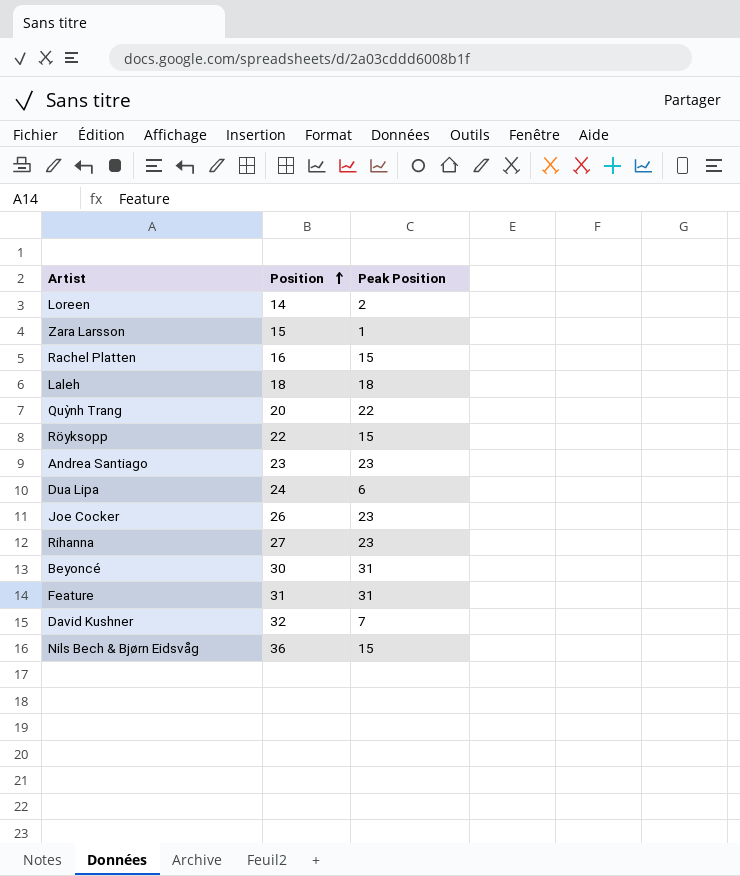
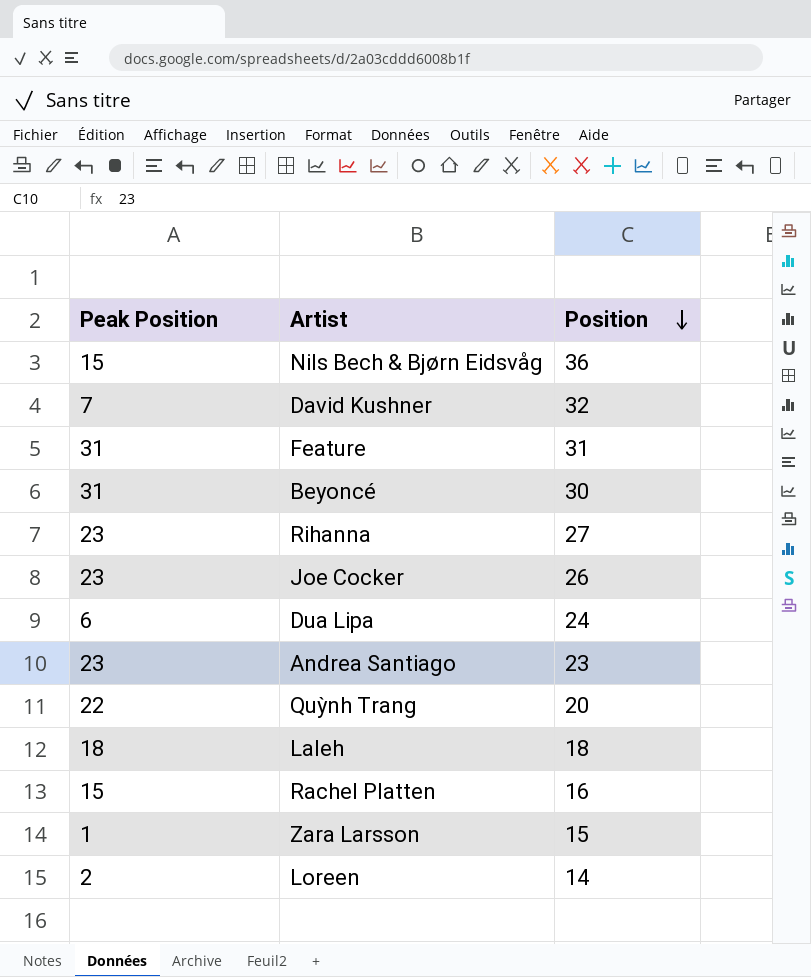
row order: Position ascending -> Position descending
column Peak Position | position: 3 -> 1
row Röyksopp: 22 | 15 -> none

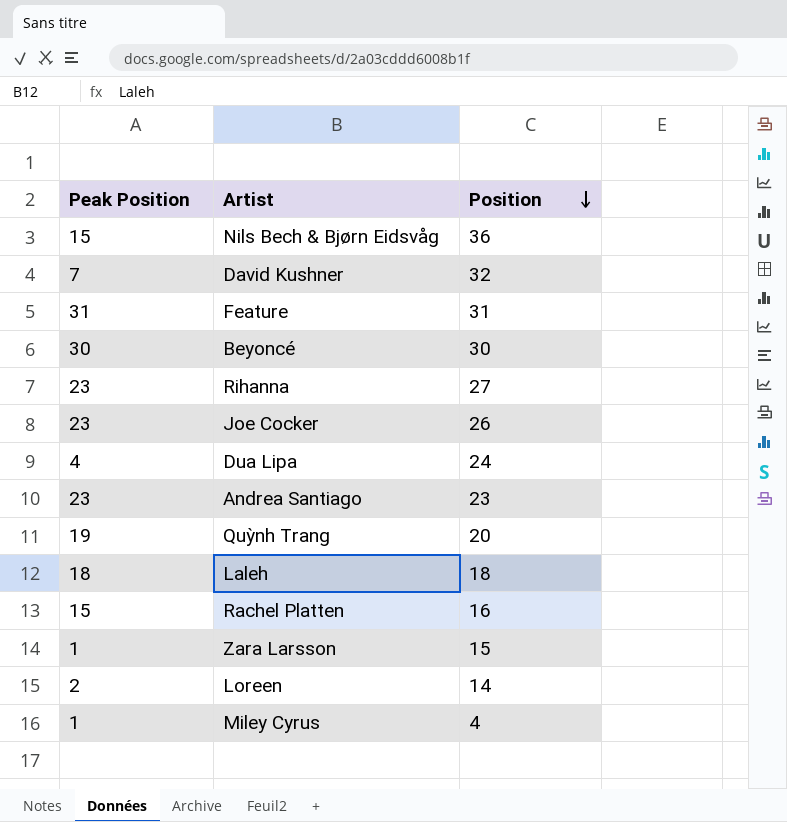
Beyoncé | Peak Position: 31 -> 30
Dua Lipa | Peak Position: 6 -> 4
Quỳnh Trang | Peak Position: 22 -> 19
row Miley Cyrus: none -> 1 | 4

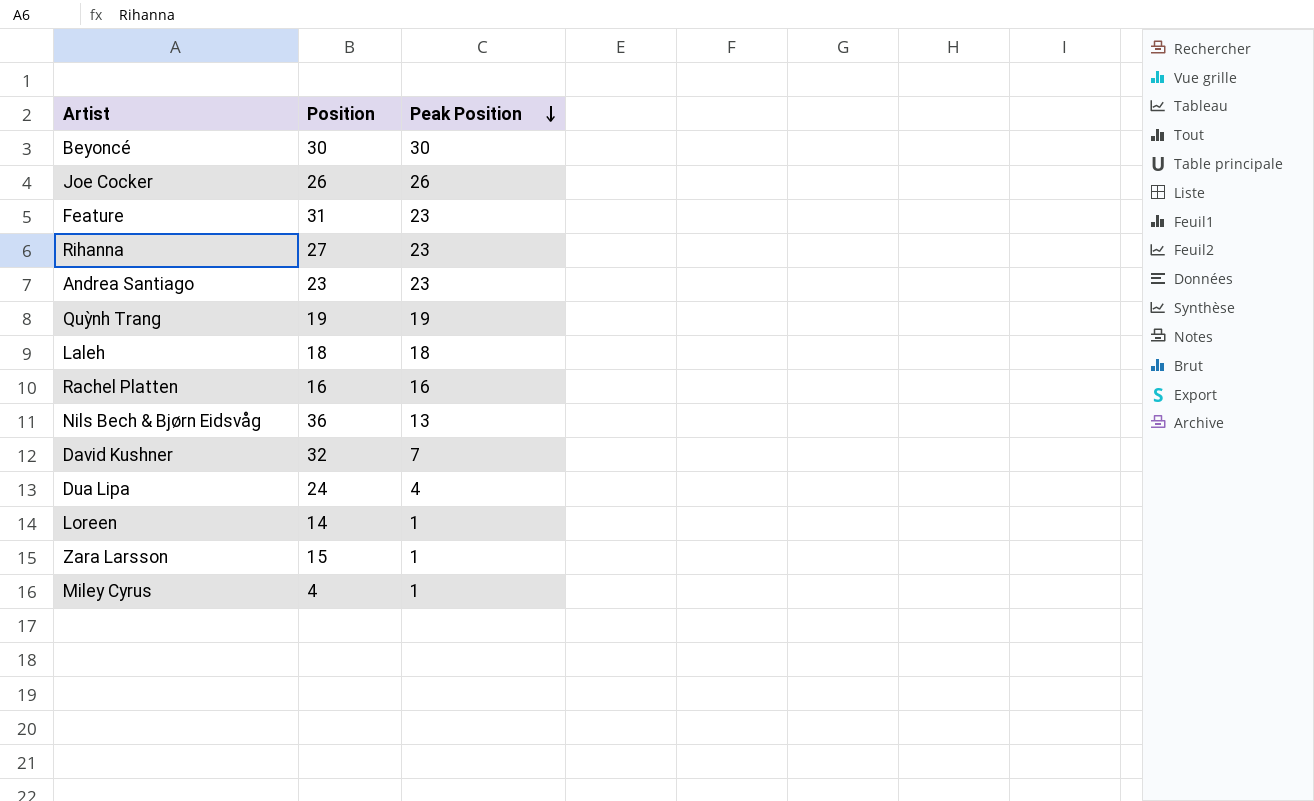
row order: Position descending -> Peak Position descending
column Peak Position | position: 1 -> 3
Joe Cocker | Peak Position: 23 -> 26
Feature | Peak Position: 31 -> 23
Quỳnh Trang | Position: 20 -> 19
Rachel Platten | Peak Position: 15 -> 16
Nils Bech & Bjørn Eidsvåg | Peak Position: 15 -> 13
Loreen | Peak Position: 2 -> 1

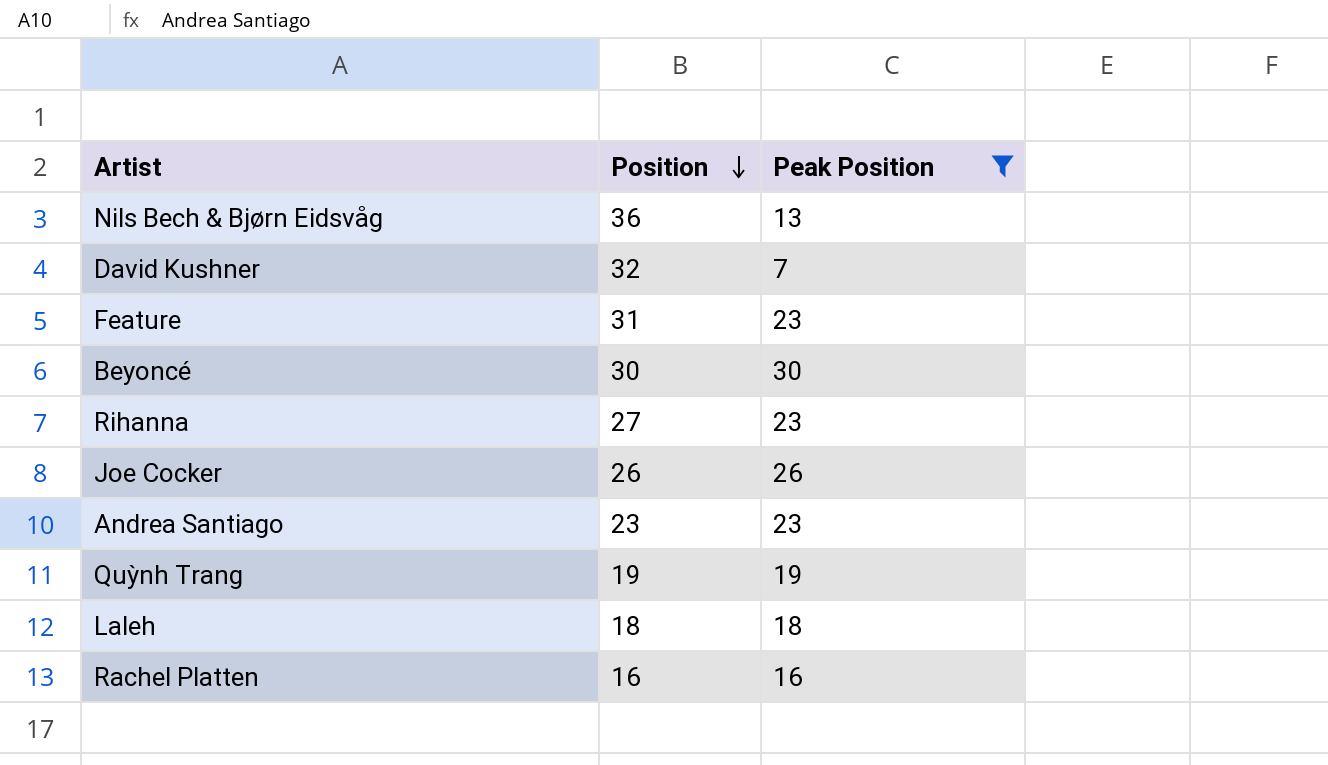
filter: none -> Peak Position >= 7
row order: Peak Position descending -> Position descending

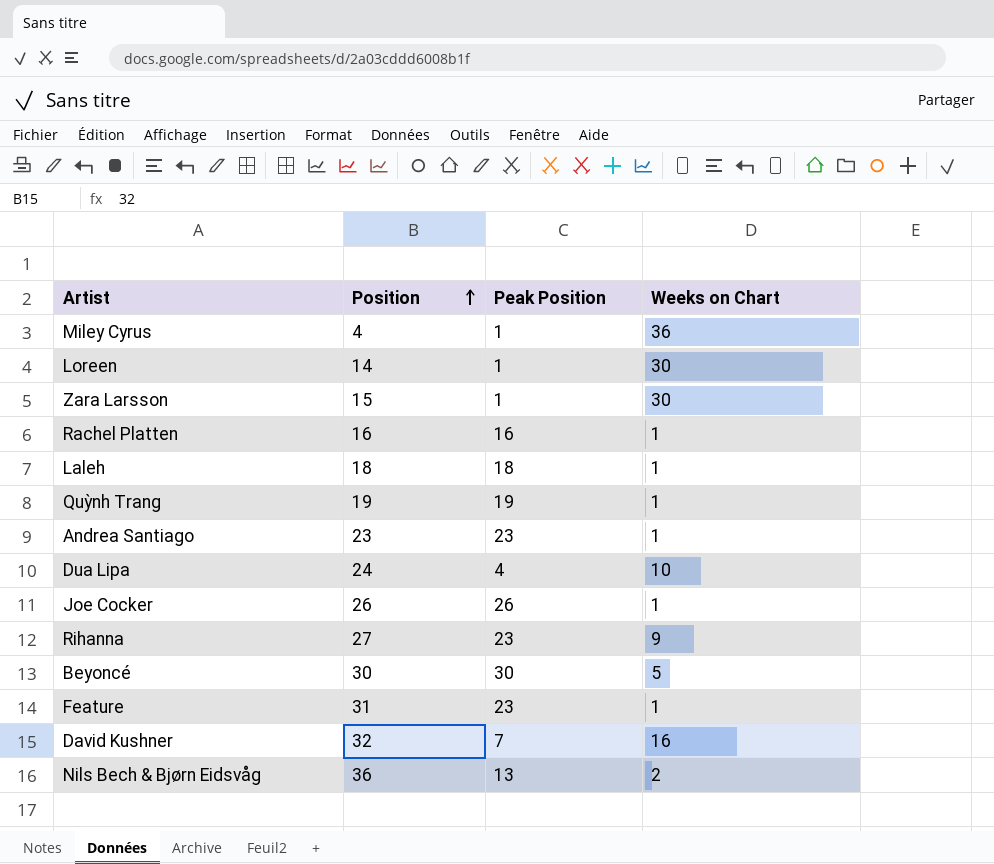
filter: Peak Position >= 7 -> none
row order: Position descending -> Position ascending
column Weeks on Chart | position: none -> 4

